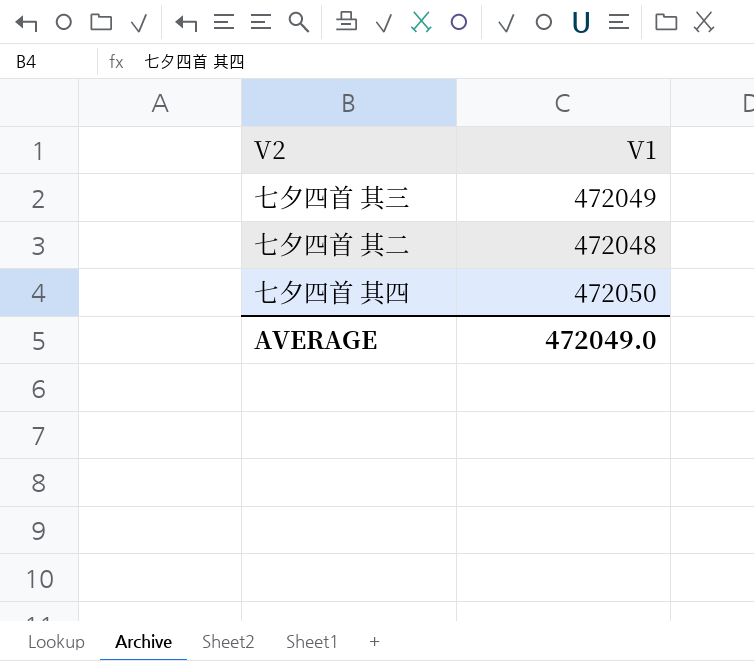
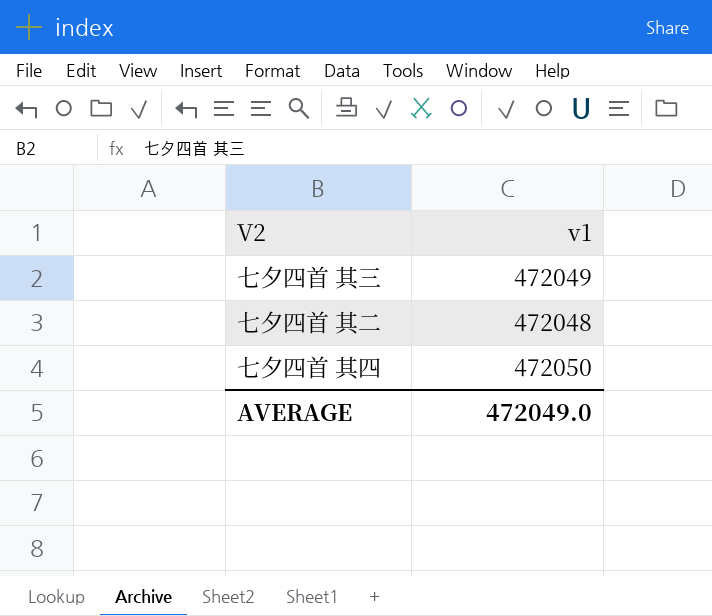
column name: V1 -> v1

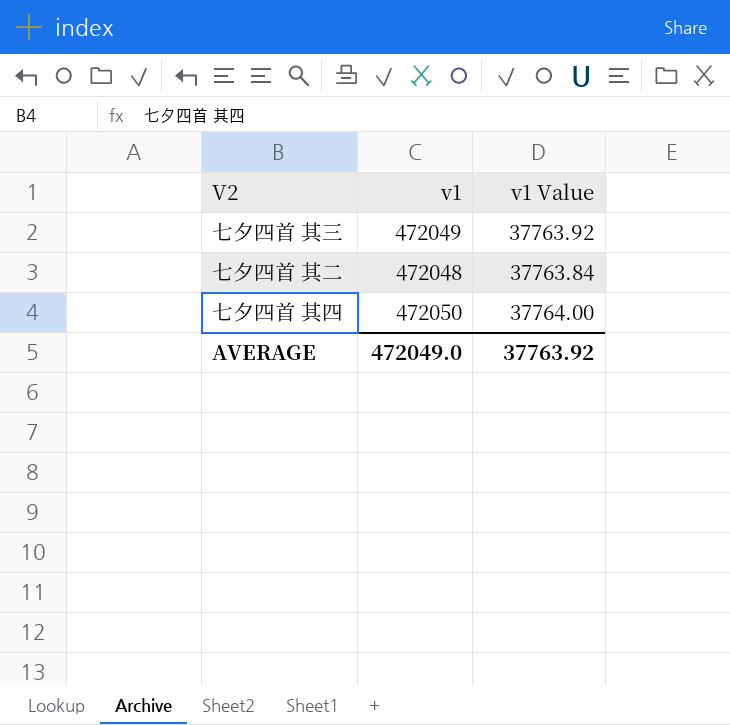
column v1 Value | formula: none -> [v1] * 0.08

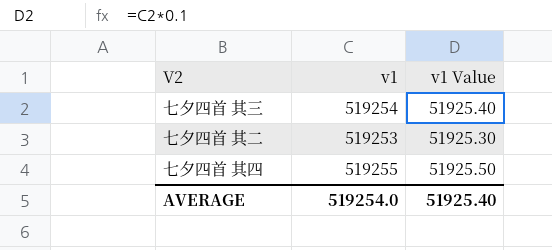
column v1 Value | formula: [v1] * 0.08 -> [v1] * 0.1
七夕四首 其三 | v1: 472049 -> 519254
七夕四首 其二 | v1: 472048 -> 519253
七夕四首 其四 | v1: 472050 -> 519255
AVERAGE | v1: 472049.0 -> 519254.0
AVERAGE | v1 Value: 37763.92 -> 51925.40

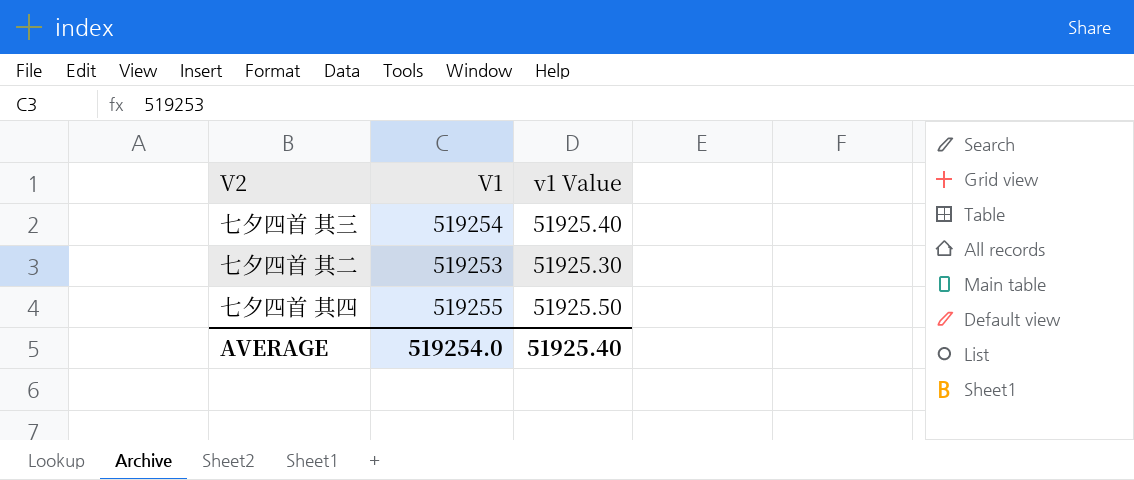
column name: v1 -> V1

